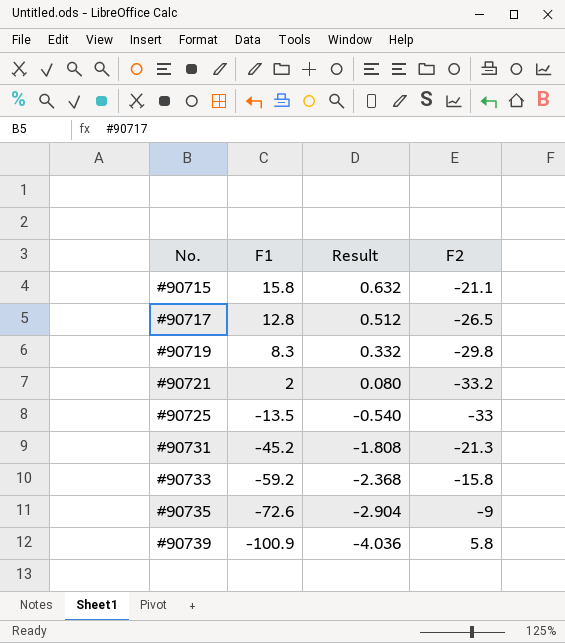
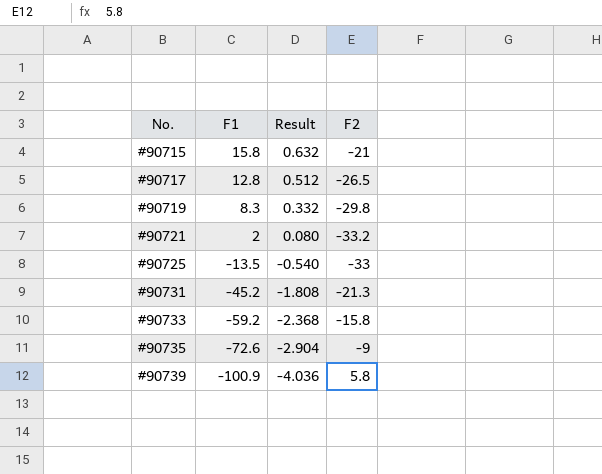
#90715 | F2: -21.1 -> -21

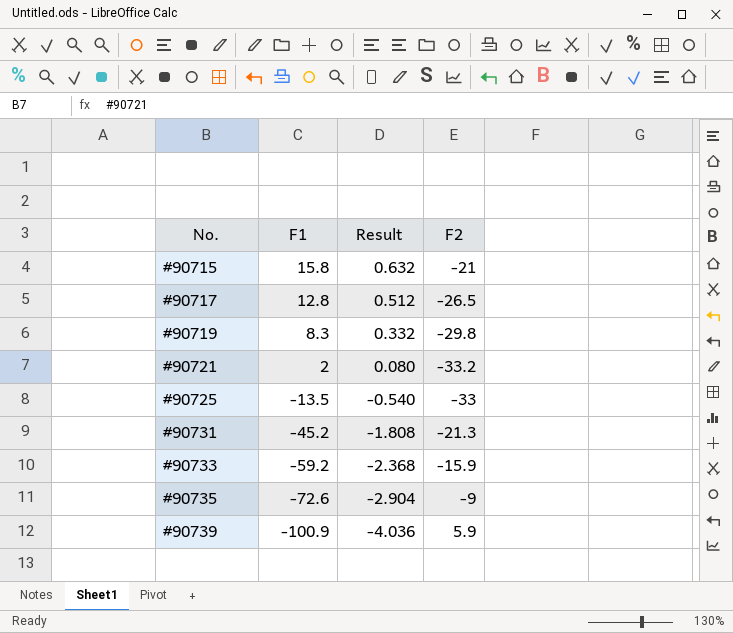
#90733 | F2: -15.8 -> -15.9
#90739 | F2: 5.8 -> 5.9

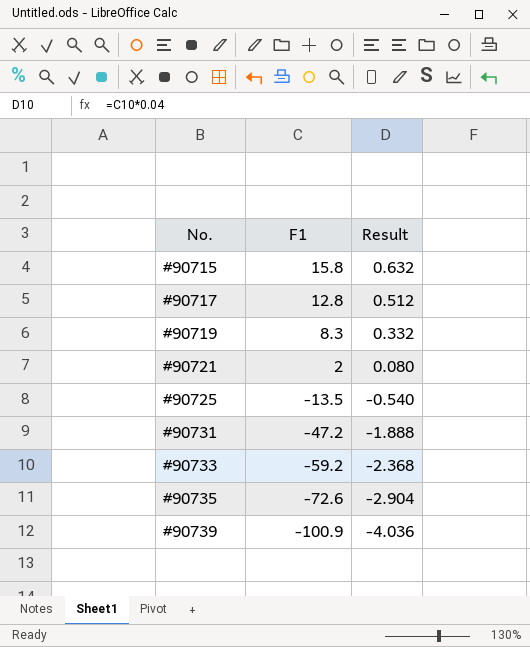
column F2 | position: 4 -> none
#90731 | F1: -45.2 -> -47.2
#90731 | Result: -1.808 -> -1.888

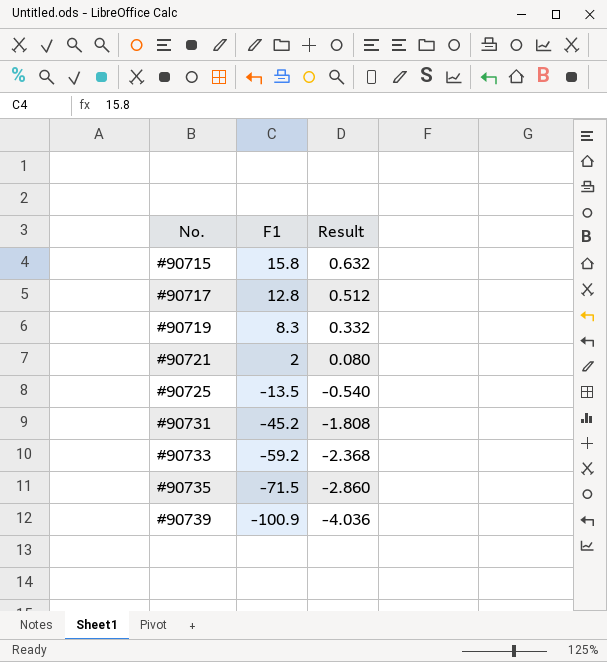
#90731 | F1: -47.2 -> -45.2
#90731 | Result: -1.888 -> -1.808
#90735 | F1: -72.6 -> -71.5
#90735 | Result: -2.904 -> -2.860

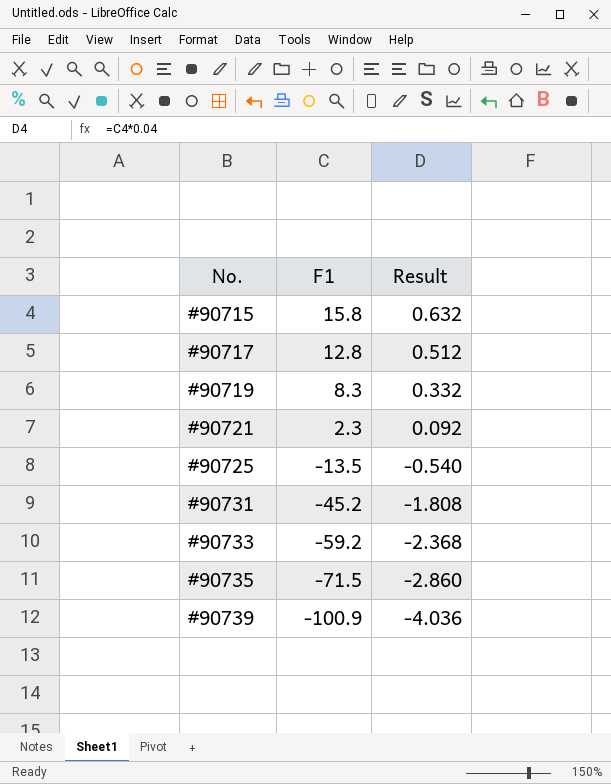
#90721 | F1: 2 -> 2.3
#90721 | Result: 0.080 -> 0.092

